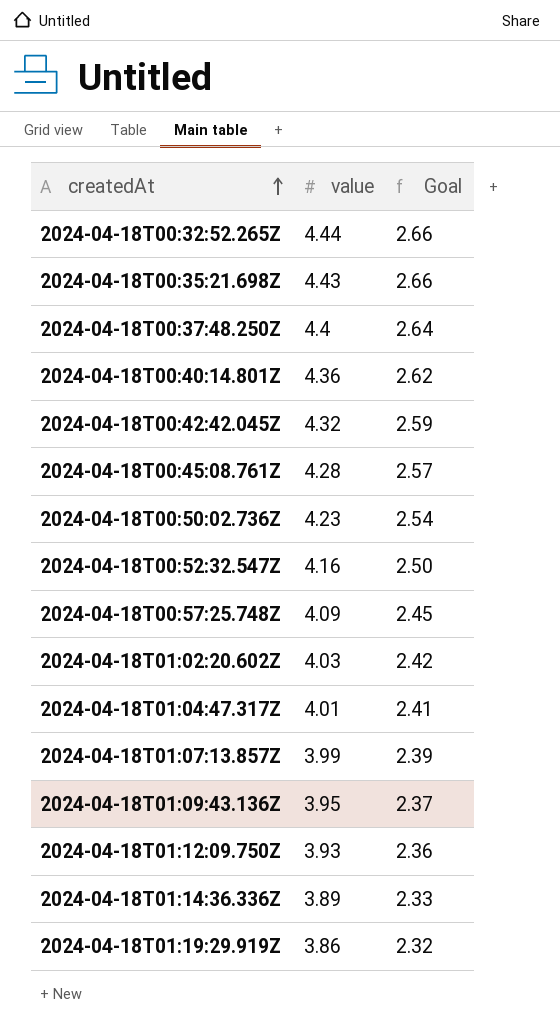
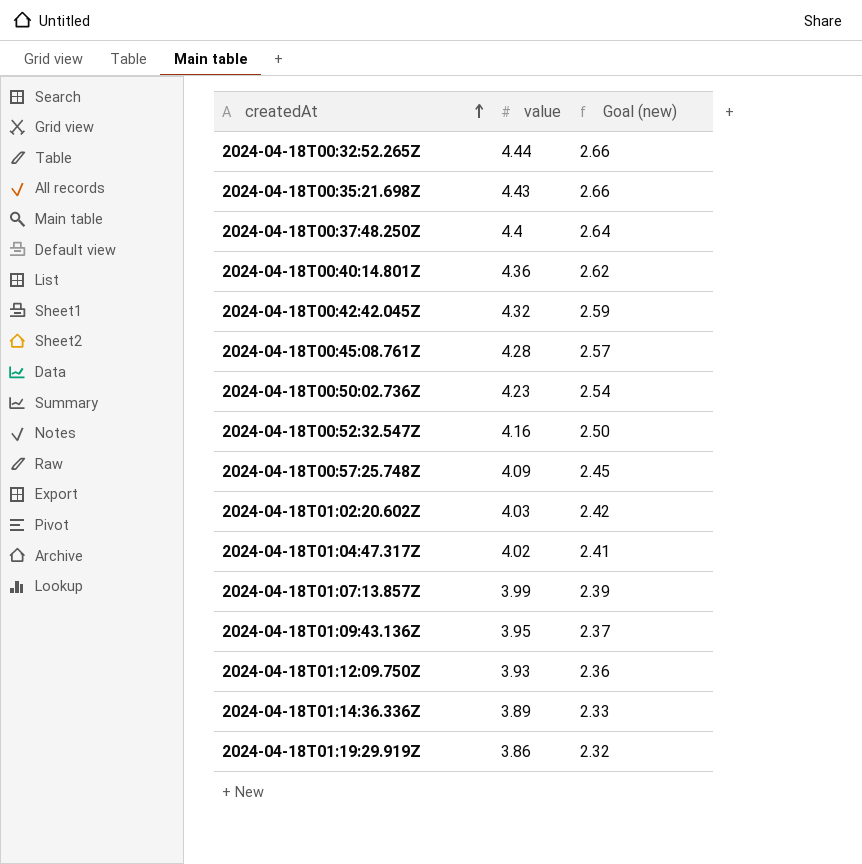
column name: Goal -> Goal (new)
2024-04-18T01:04:47.317Z | value: 4.01 -> 4.02

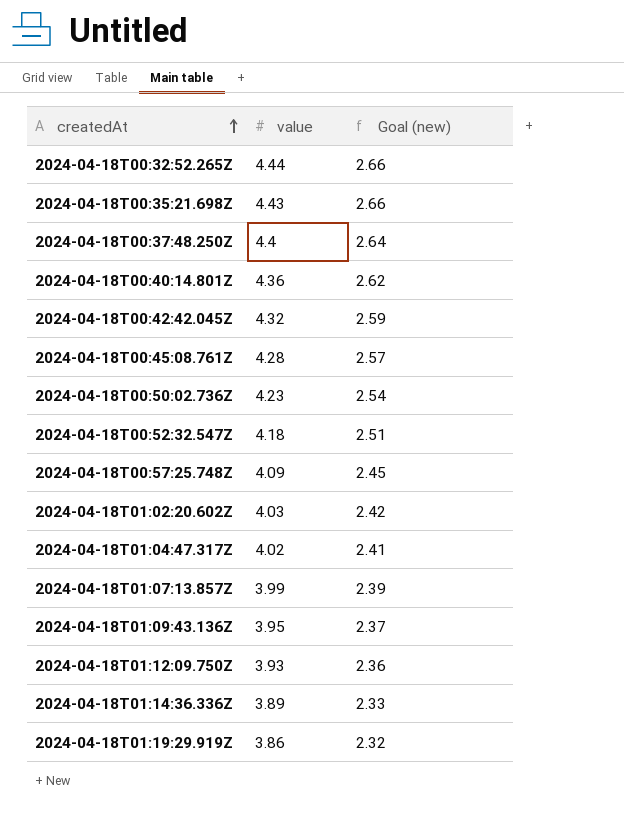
2024-04-18T00:52:32.547Z | value: 4.16 -> 4.18
2024-04-18T00:52:32.547Z | Goal (new): 2.50 -> 2.51

